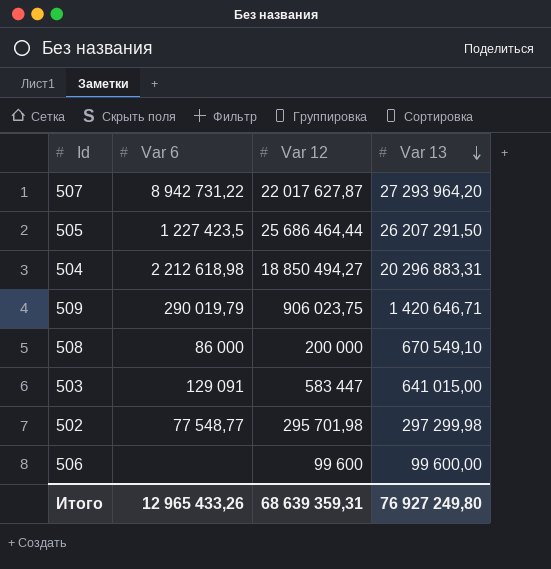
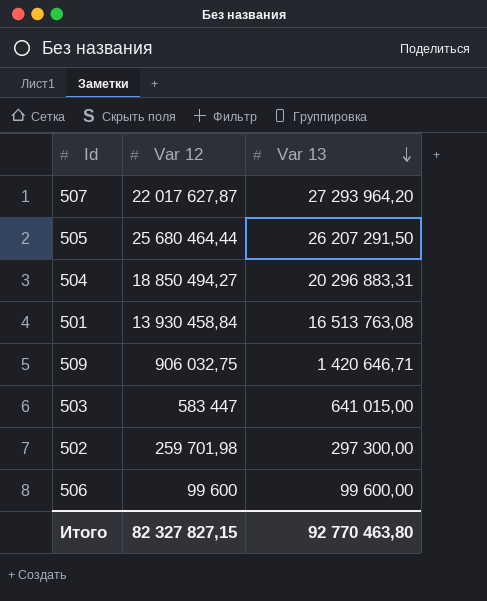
column Var 6 | position: 2 -> none
row 508: 86 000 | 200 000 | 670 549,10 -> none
505 | Var 12: 25 686 464,44 -> 25 680 464,44
row 501: none -> 13 930 458,84 | 16 513 763,08
509 | Var 12: 906 023,75 -> 906 032,75
502 | Var 12: 295 701,98 -> 259 701,98
502 | Var 13: 297 299,98 -> 297 300,00
Итого | Var 12: 68 639 359,31 -> 82 327 827,15
Итого | Var 13: 76 927 249,80 -> 92 770 463,80

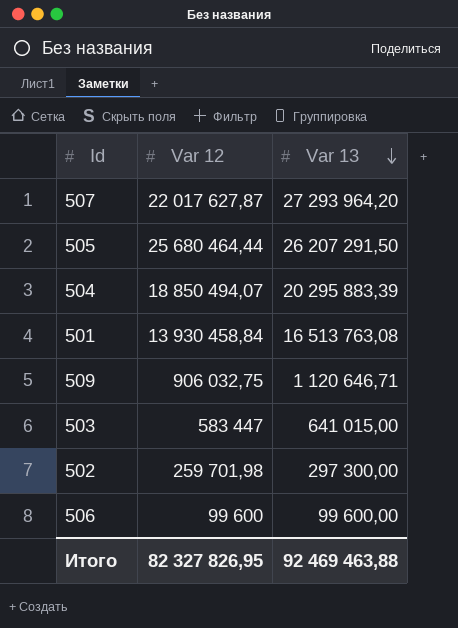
504 | Var 12: 18 850 494,27 -> 18 850 494,07
504 | Var 13: 20 296 883,31 -> 20 295 883,39
509 | Var 13: 1 420 646,71 -> 1 120 646,71
Итого | Var 12: 82 327 827,15 -> 82 327 826,95
Итого | Var 13: 92 770 463,80 -> 92 469 463,88

